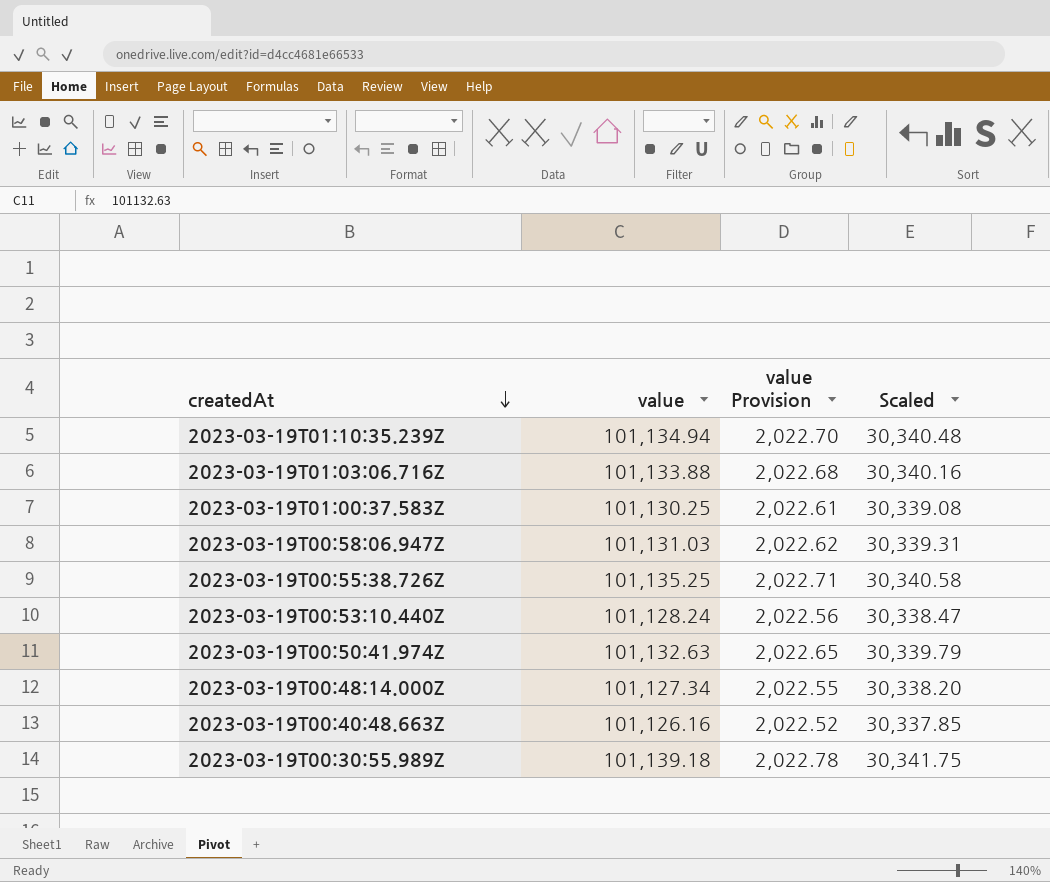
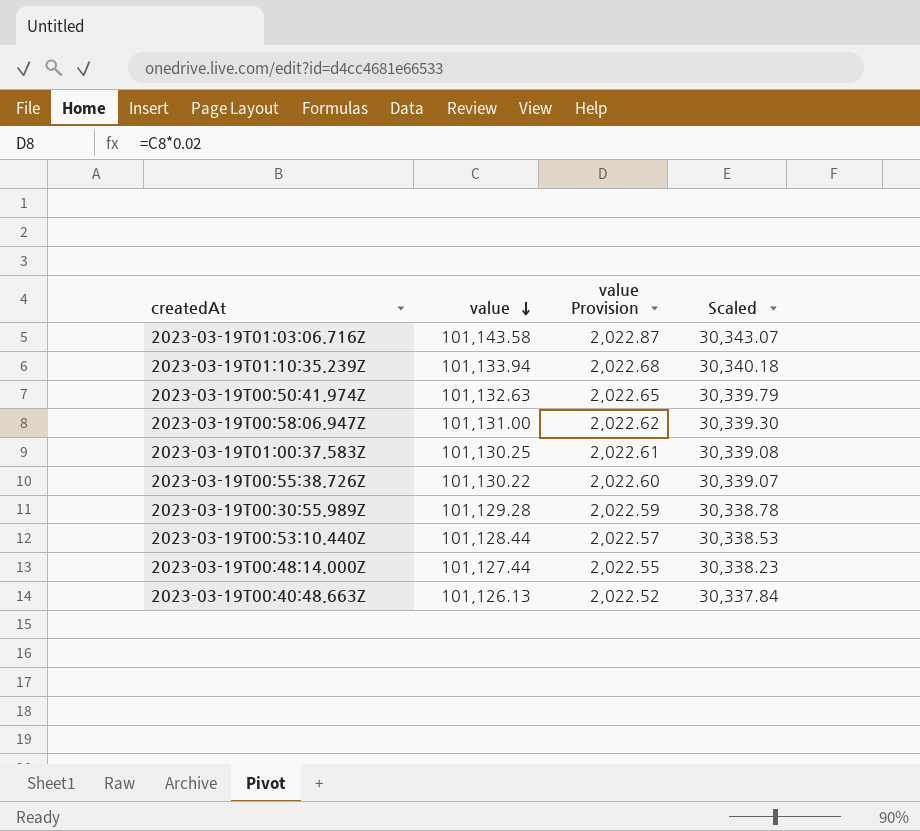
row order: createdAt descending -> value descending
2023-03-19T01:03:06.716Z | value: 101,133.88 -> 101,143.58
2023-03-19T01:03:06.716Z | value Provision: 2,022.68 -> 2,022.87
2023-03-19T01:03:06.716Z | Scaled: 30,340.16 -> 30,343.07
2023-03-19T01:10:35.239Z | value: 101,134.94 -> 101,133.94
2023-03-19T01:10:35.239Z | value Provision: 2,022.70 -> 2,022.68
2023-03-19T01:10:35.239Z | Scaled: 30,340.48 -> 30,340.18
2023-03-19T00:58:06.947Z | value: 101,131.03 -> 101,131.00
2023-03-19T00:58:06.947Z | Scaled: 30,339.31 -> 30,339.30
2023-03-19T00:55:38.726Z | value: 101,135.25 -> 101,130.22
2023-03-19T00:55:38.726Z | value Provision: 2,022.71 -> 2,022.60
2023-03-19T00:55:38.726Z | Scaled: 30,340.58 -> 30,339.07
2023-03-19T00:30:55.989Z | value: 101,139.18 -> 101,129.28
2023-03-19T00:30:55.989Z | value Provision: 2,022.78 -> 2,022.59
2023-03-19T00:30:55.989Z | Scaled: 30,341.75 -> 30,338.78
2023-03-19T00:53:10.440Z | value: 101,128.24 -> 101,128.44
2023-03-19T00:53:10.440Z | value Provision: 2,022.56 -> 2,022.57
2023-03-19T00:53:10.440Z | Scaled: 30,338.47 -> 30,338.53
2023-03-19T00:48:14.000Z | value: 101,127.34 -> 101,127.44
2023-03-19T00:48:14.000Z | Scaled: 30,338.20 -> 30,338.23
2023-03-19T00:40:48.663Z | value: 101,126.16 -> 101,126.13
2023-03-19T00:40:48.663Z | Scaled: 30,337.85 -> 30,337.84

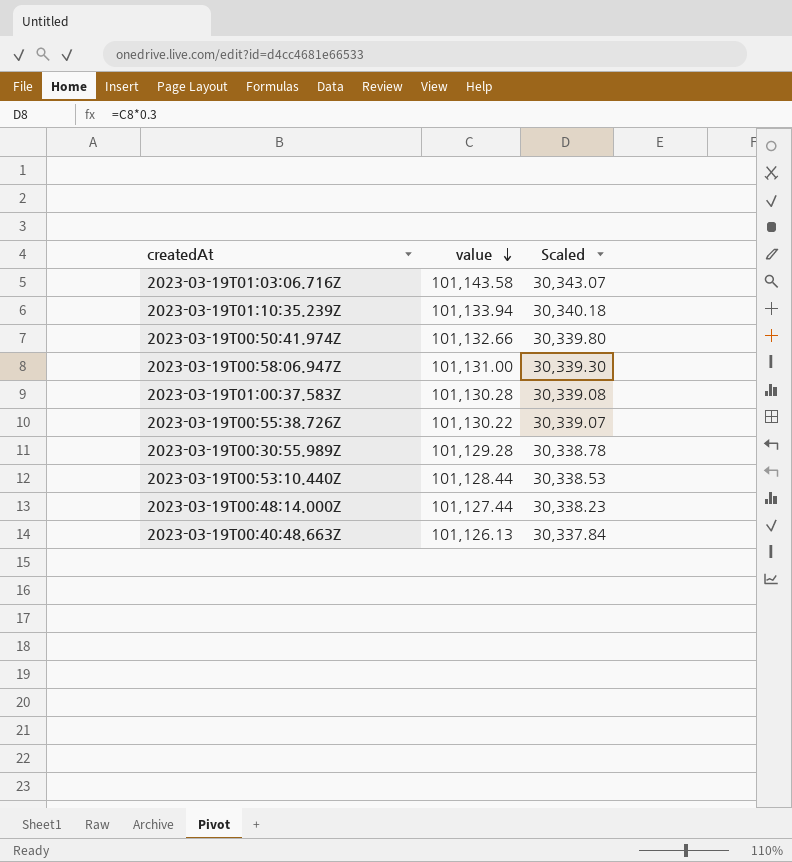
column value Provision | formula: [value] * 0.02 -> none
2023-03-19T00:50:41.974Z | value: 101,132.63 -> 101,132.66
2023-03-19T00:50:41.974Z | Scaled: 30,339.79 -> 30,339.80
2023-03-19T01:00:37.583Z | value: 101,130.25 -> 101,130.28

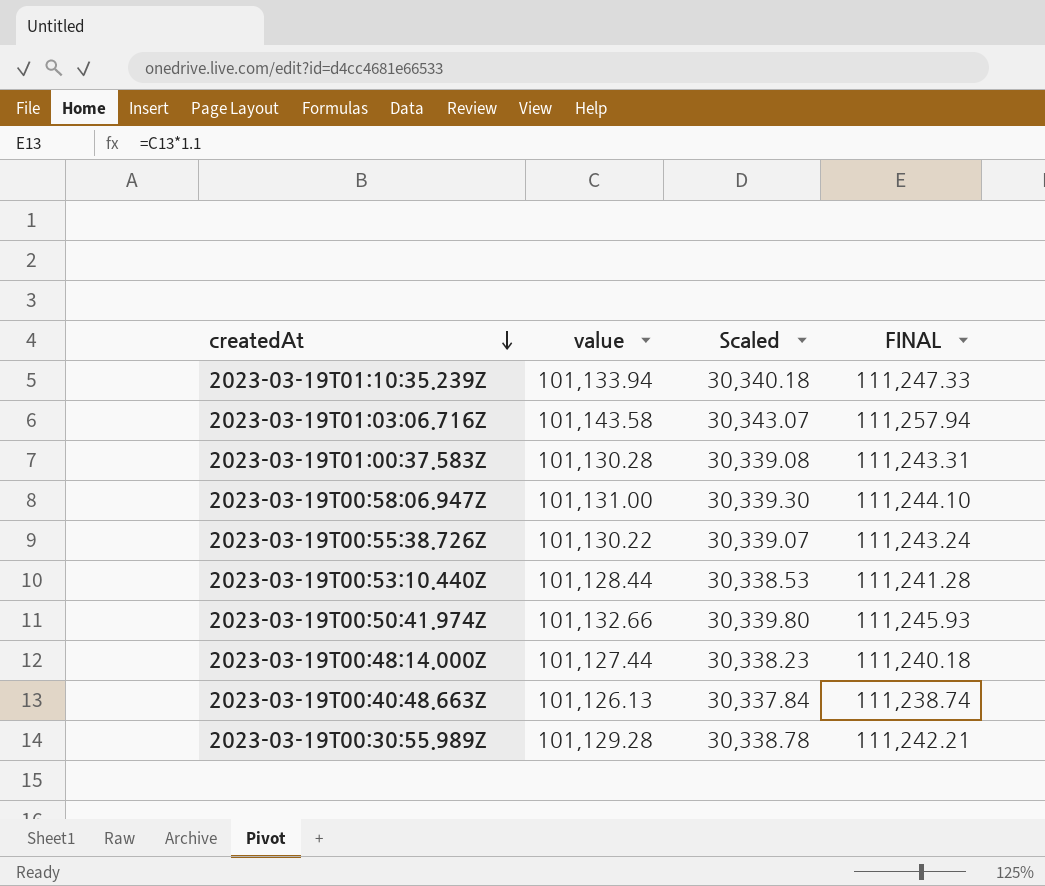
row order: value descending -> createdAt descending
column FINAL | formula: none -> [value] * 1.1

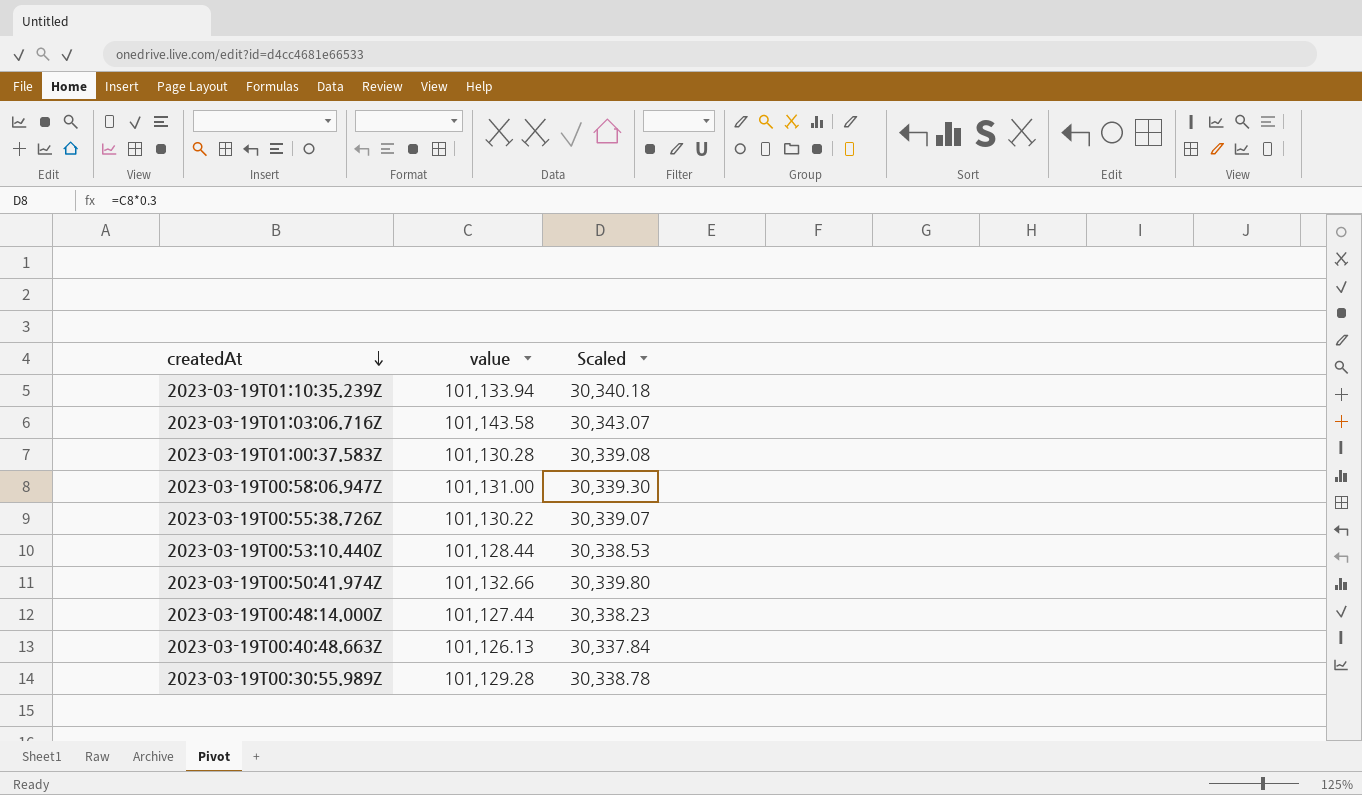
column FINAL | formula: [value] * 1.1 -> none

